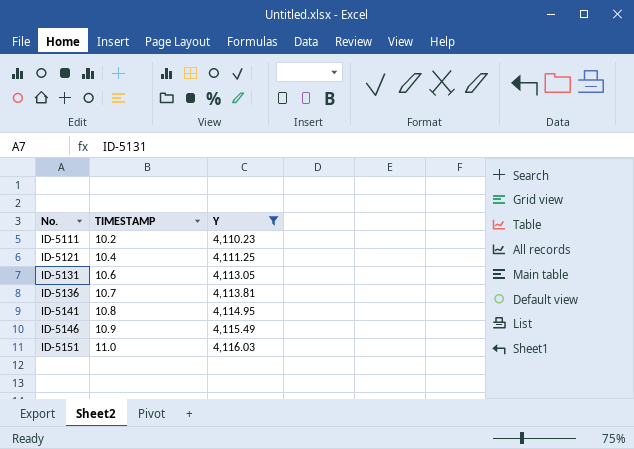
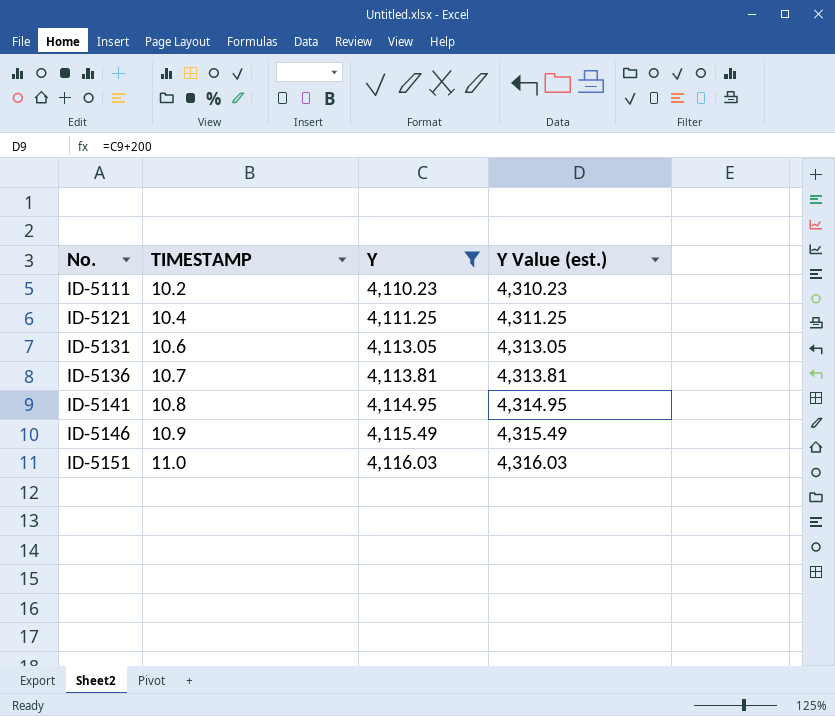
column Y Value (est.) | formula: none -> [Y] + 200

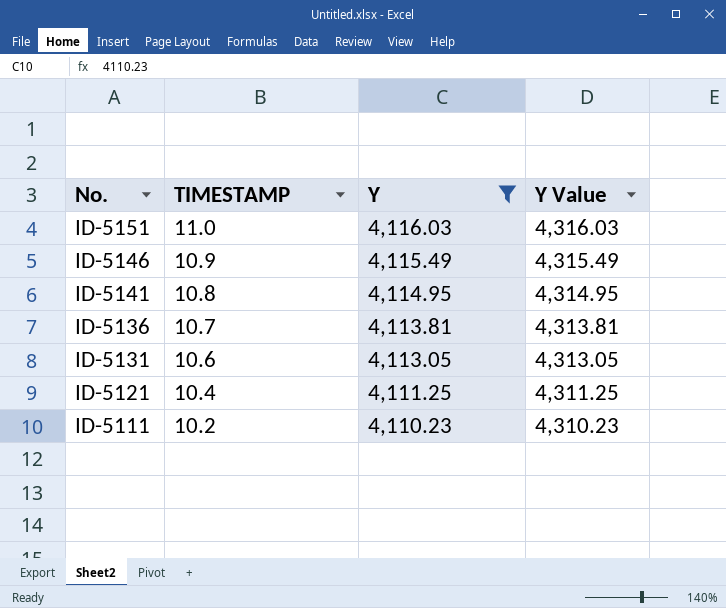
row order: No. ascending -> No. descending
column name: Y Value (est.) -> Y Value

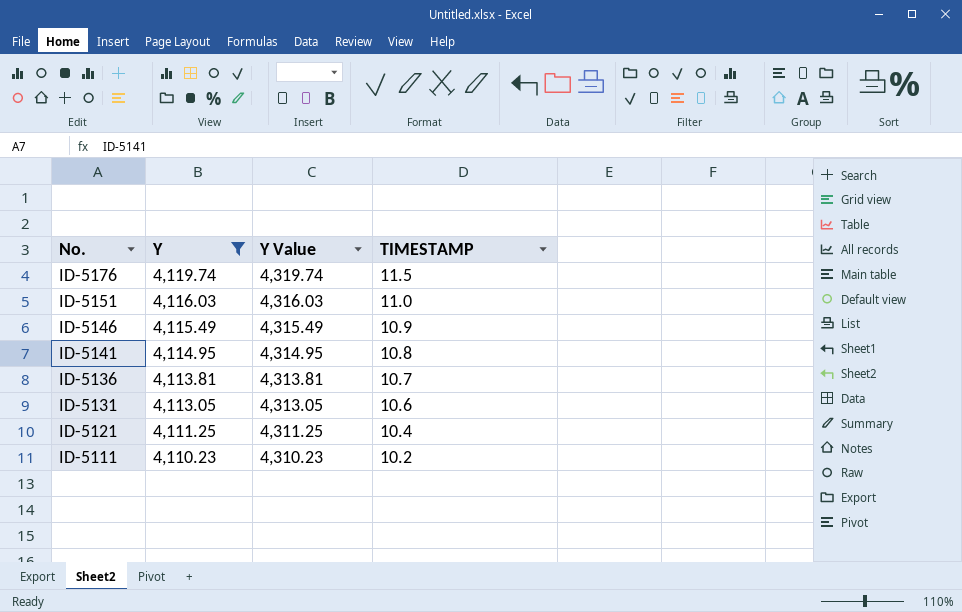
column TIMESTAMP | position: 2 -> 4
row ID-5176: none -> 4,119.74 | 4,319.74 | 11.5

